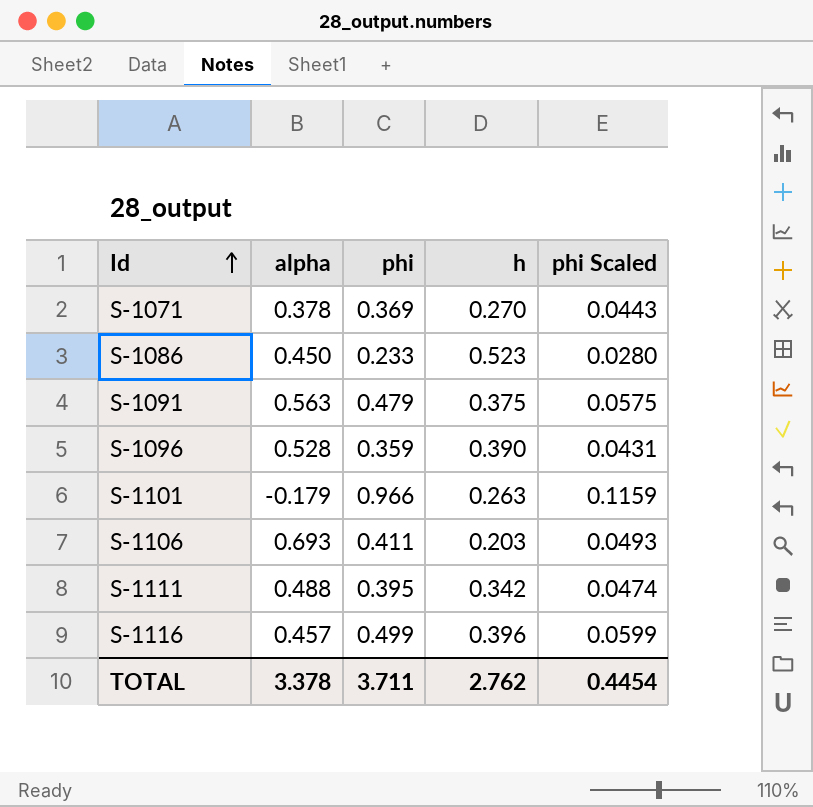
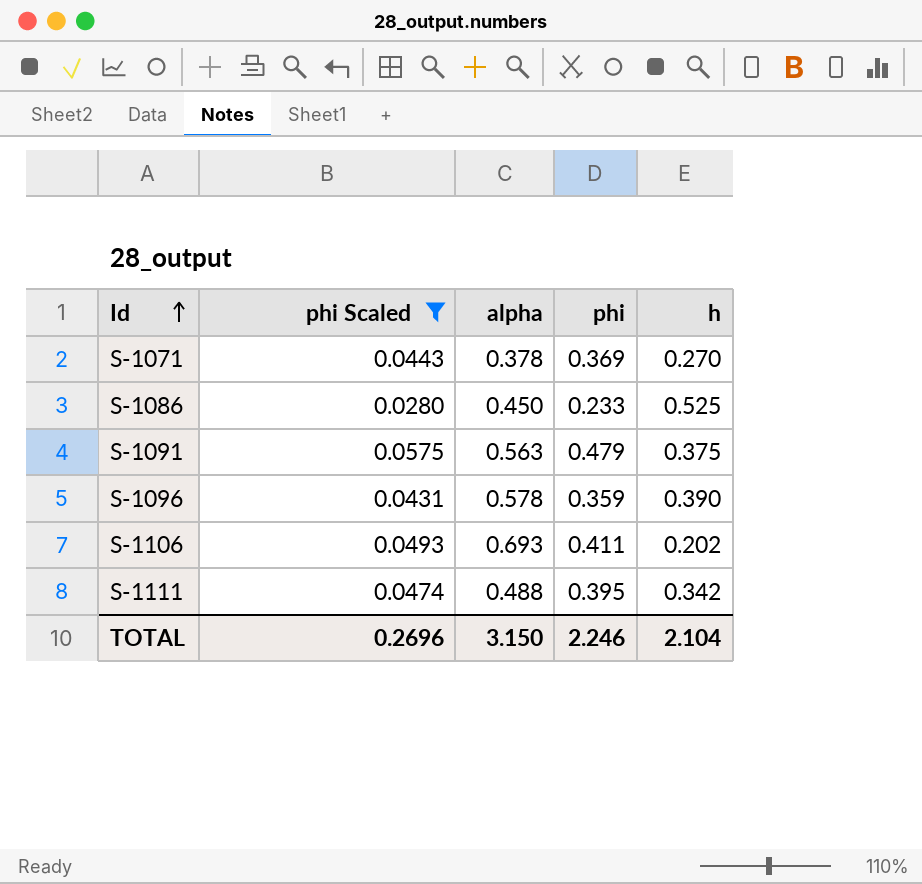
filter: none -> phi Scaled <= 0.0575
column phi Scaled | position: 5 -> 2
S-1086 | h: 0.523 -> 0.525
S-1096 | alpha: 0.528 -> 0.578
S-1106 | h: 0.203 -> 0.202
TOTAL | phi Scaled: 0.4454 -> 0.2696
TOTAL | alpha: 3.378 -> 3.150
TOTAL | phi: 3.711 -> 2.246
TOTAL | h: 2.762 -> 2.104

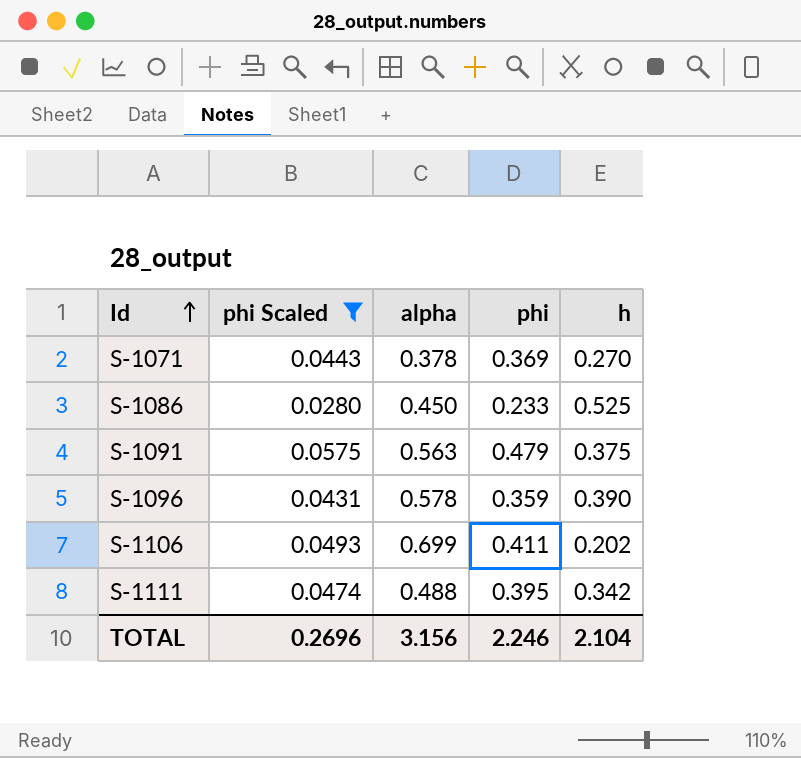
S-1106 | alpha: 0.693 -> 0.699
TOTAL | alpha: 3.150 -> 3.156

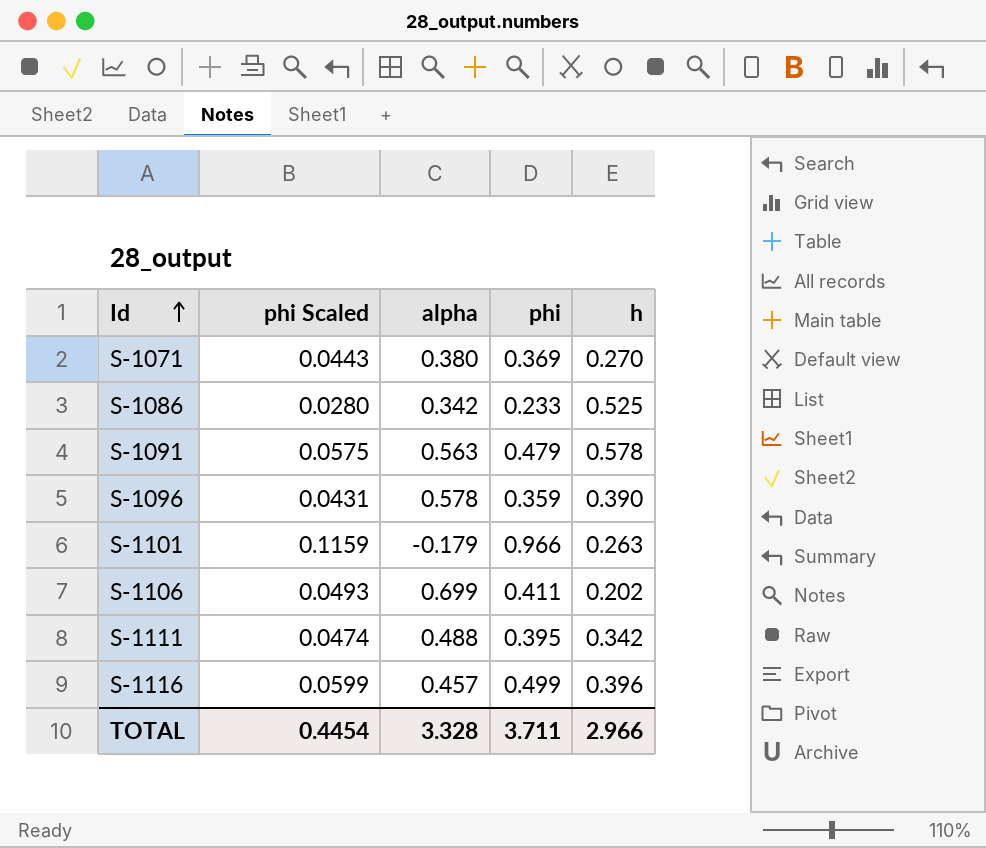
filter: phi Scaled <= 0.0575 -> none
S-1071 | alpha: 0.378 -> 0.380
S-1086 | alpha: 0.450 -> 0.342
S-1091 | h: 0.375 -> 0.578
TOTAL | phi Scaled: 0.2696 -> 0.4454
TOTAL | alpha: 3.156 -> 3.328
TOTAL | phi: 2.246 -> 3.711
TOTAL | h: 2.104 -> 2.966

